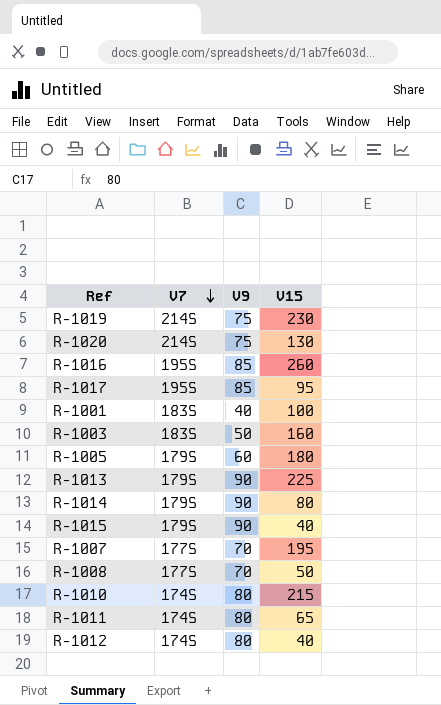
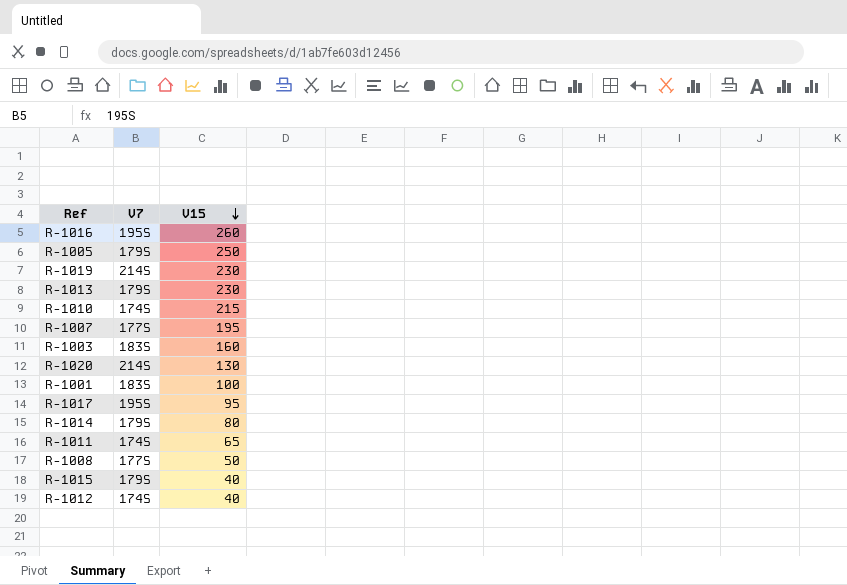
row order: V7 descending -> V15 descending
column V9 | position: 3 -> none
R-1005 | V15: 180 -> 250
R-1013 | V15: 225 -> 230

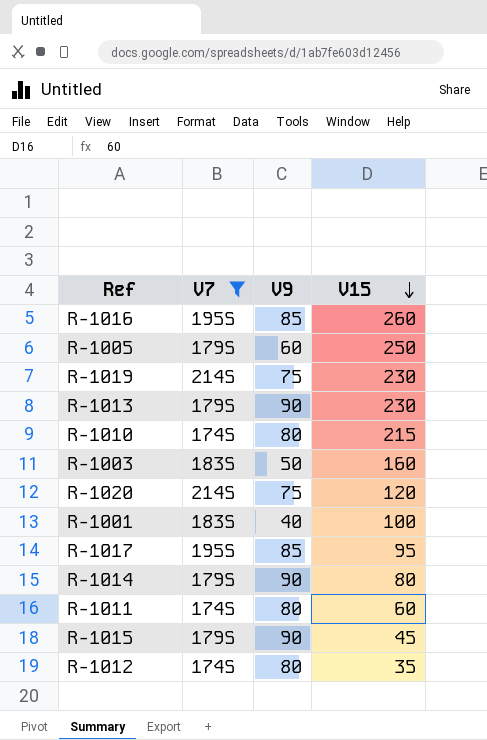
filter: none -> V7 != 177S
column V9 | position: none -> 3
R-1020 | V15: 130 -> 120
R-1011 | V15: 65 -> 60
R-1015 | V15: 40 -> 45
R-1012 | V15: 40 -> 35

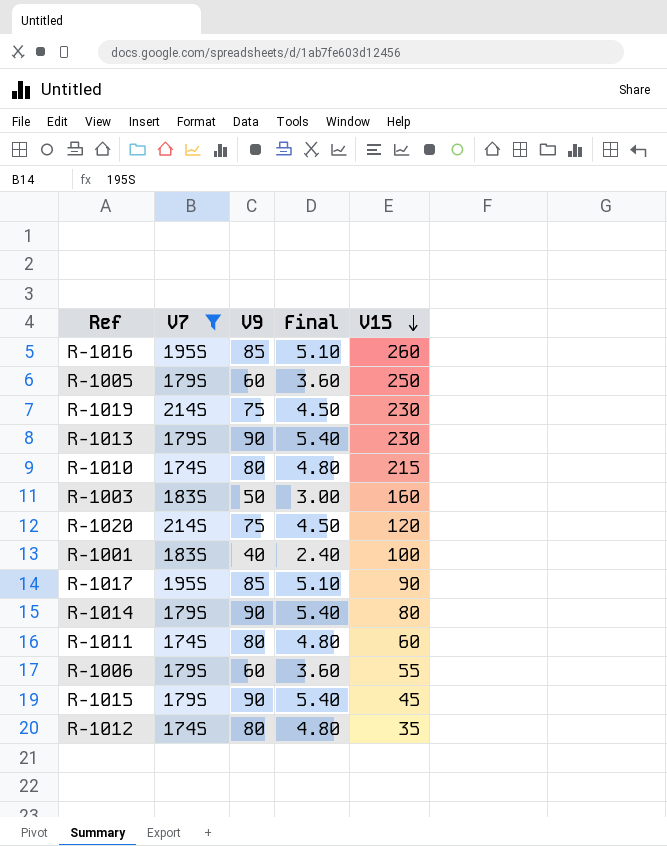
column Final | formula: none -> [V9] * 0.06
R-1017 | V15: 95 -> 90
row R-1006: none -> 179S | 60 | 3.60 | 55

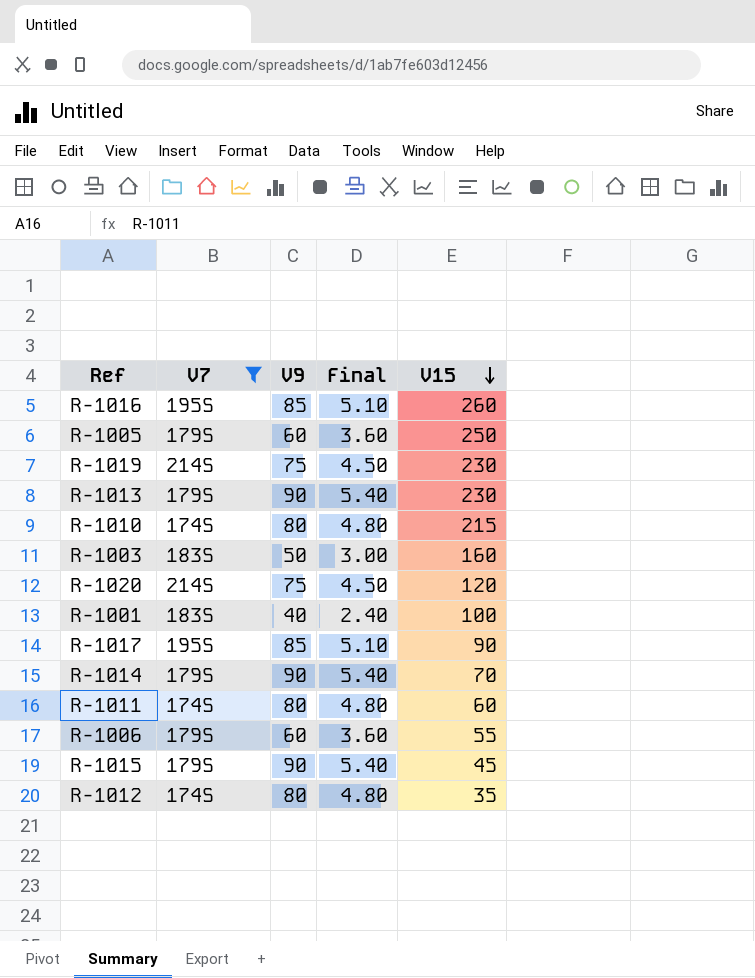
R-1014 | V15: 80 -> 70

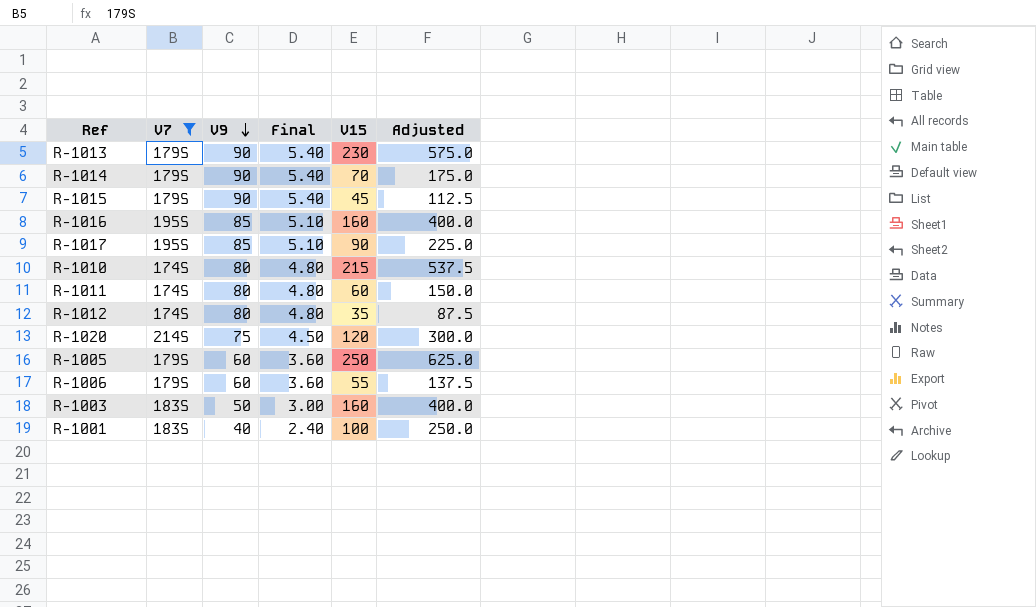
row order: V15 descending -> V9 descending
column Adjusted | formula: none -> [V15] * 2.5
row R-1019: 214S | 75 | 4.50 | 230 -> none
R-1016 | V15: 260 -> 160

